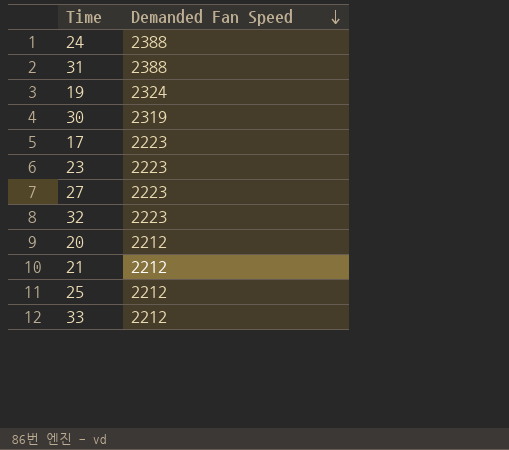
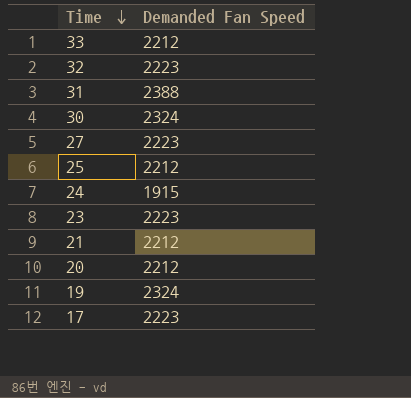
row order: Demanded Fan Speed descending -> Time descending
30 | Demanded Fan Speed: 2319 -> 2324
24 | Demanded Fan Speed: 2388 -> 1915

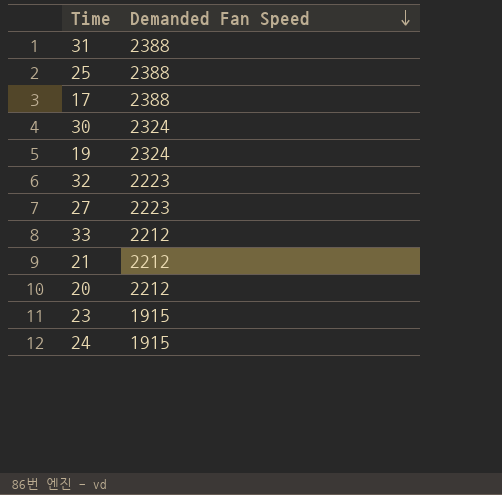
row order: Time descending -> Demanded Fan Speed descending
25 | Demanded Fan Speed: 2212 -> 2388
17 | Demanded Fan Speed: 2223 -> 2388
23 | Demanded Fan Speed: 2223 -> 1915

